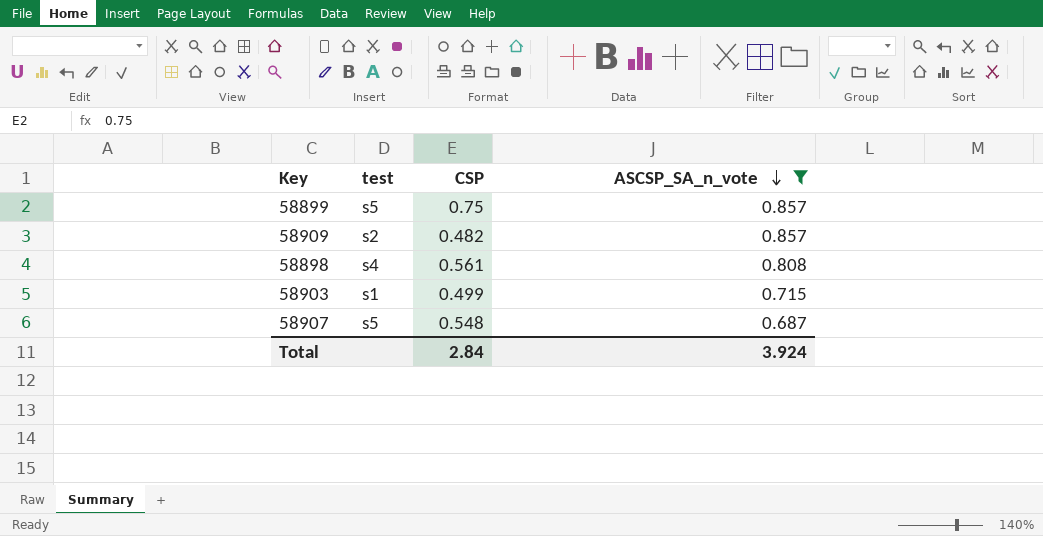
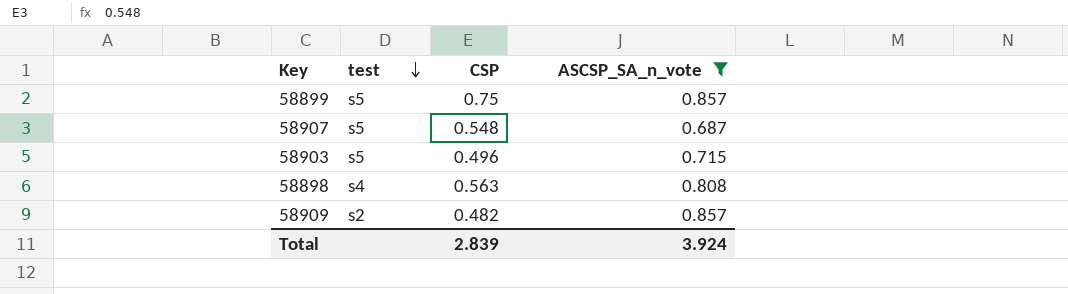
row order: ASCSP_SA_n_vote descending -> test descending
58903 | test: s1 -> s5
58903 | CSP: 0.499 -> 0.496
58898 | CSP: 0.561 -> 0.563
Total | CSP: 2.84 -> 2.839

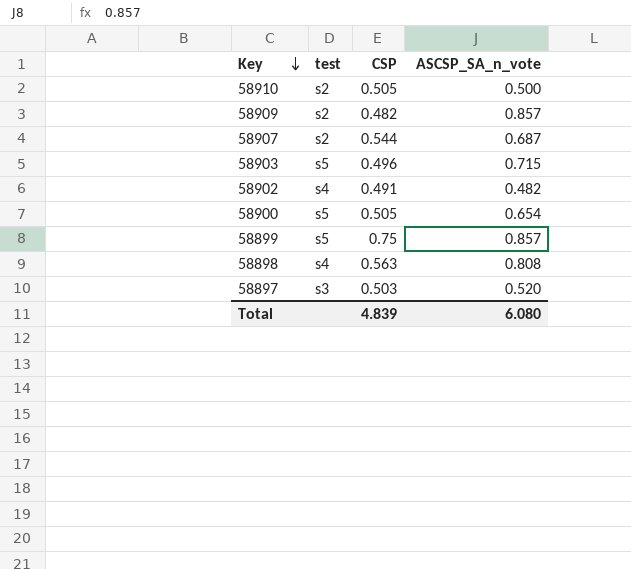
filter: ASCSP_SA_n_vote >= 0.687 -> none
row order: test descending -> Key descending
58907 | test: s5 -> s2
58907 | CSP: 0.548 -> 0.544
Total | CSP: 2.839 -> 4.839
Total | ASCSP_SA_n_vote: 3.924 -> 6.080

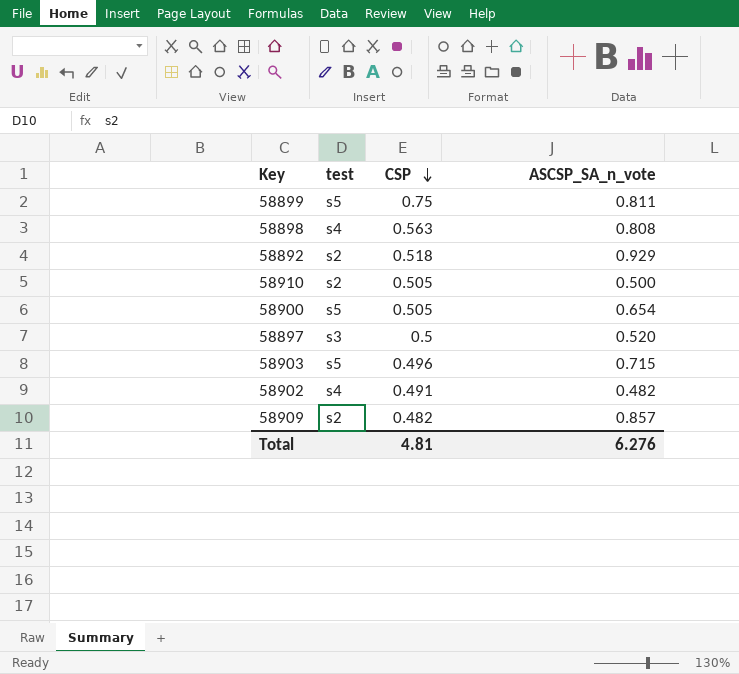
row order: Key descending -> CSP descending
row 58907: s2 | 0.544 | 0.687 -> none
58899 | ASCSP_SA_n_vote: 0.857 -> 0.811
row 58892: none -> s2 | 0.518 | 0.929
58897 | CSP: 0.503 -> 0.5
Total | CSP: 4.839 -> 4.81
Total | ASCSP_SA_n_vote: 6.080 -> 6.276

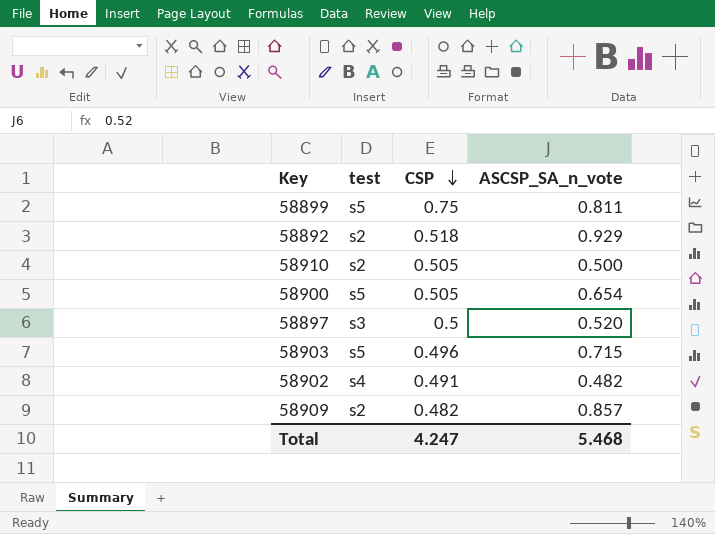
row 58898: s4 | 0.563 | 0.808 -> none
Total | CSP: 4.81 -> 4.247
Total | ASCSP_SA_n_vote: 6.276 -> 5.468

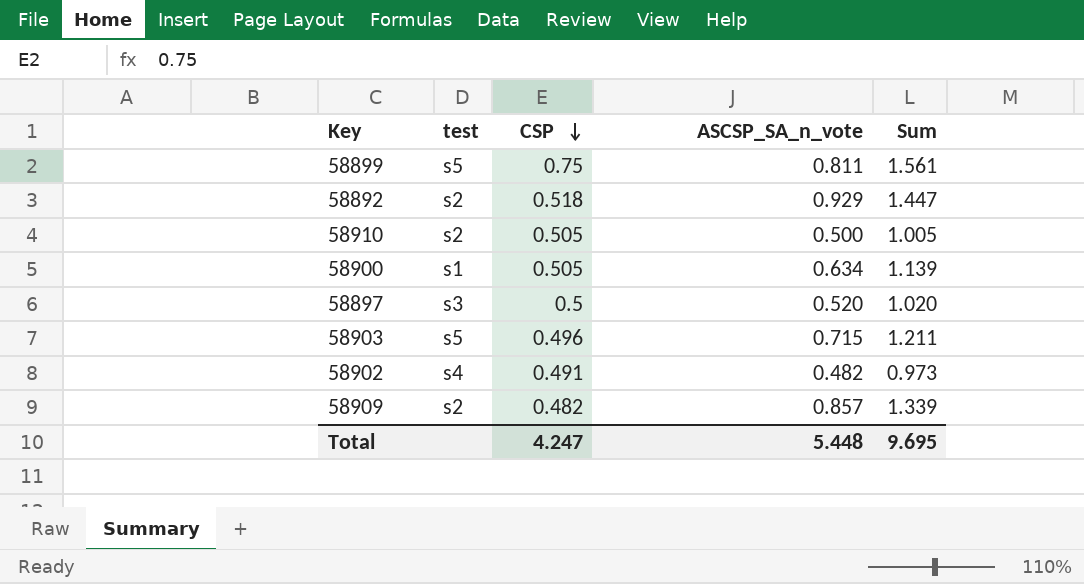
column Sum | formula: none -> [CSP] + [ASCSP_SA_n_vote]
58900 | test: s5 -> s1
58900 | ASCSP_SA_n_vote: 0.654 -> 0.634
Total | ASCSP_SA_n_vote: 5.468 -> 5.448

